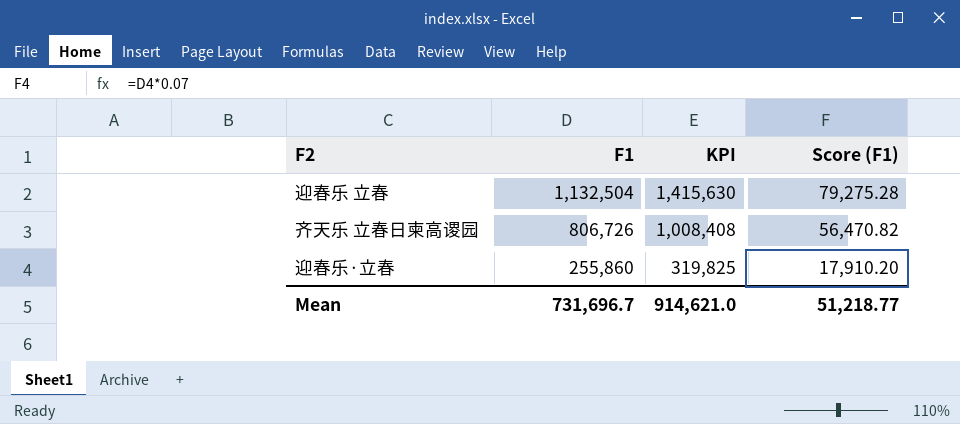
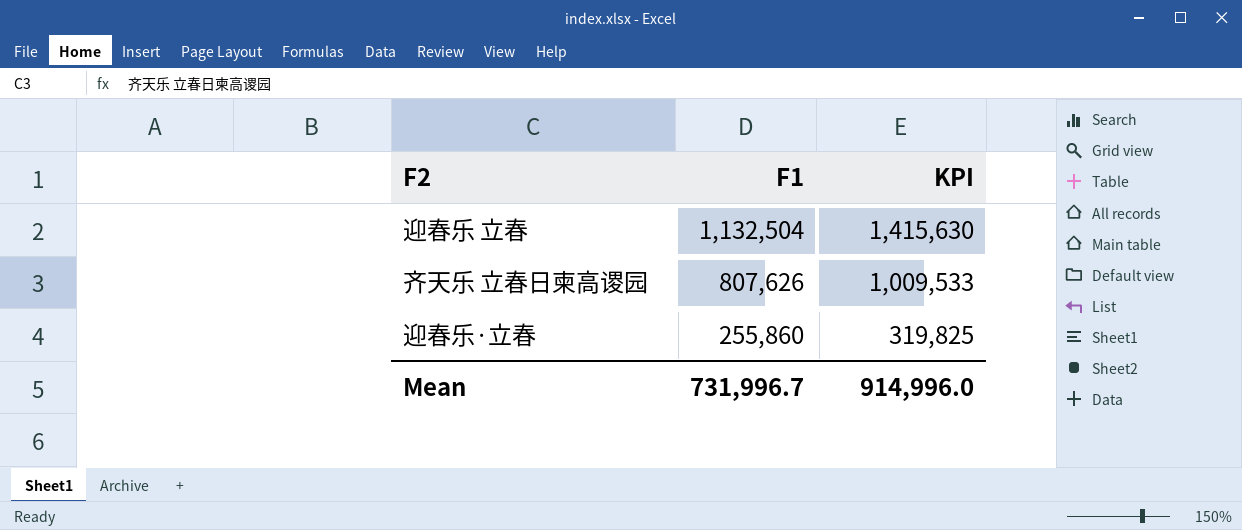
column Score (F1) | formula: [F1] * 0.07 -> none
齐天乐 立春日柬高谡园 | F1: 806,726 -> 807,626
齐天乐 立春日柬高谡园 | KPI: 1,008,408 -> 1,009,533
Mean | F1: 731,696.7 -> 731,996.7
Mean | KPI: 914,621.0 -> 914,996.0

